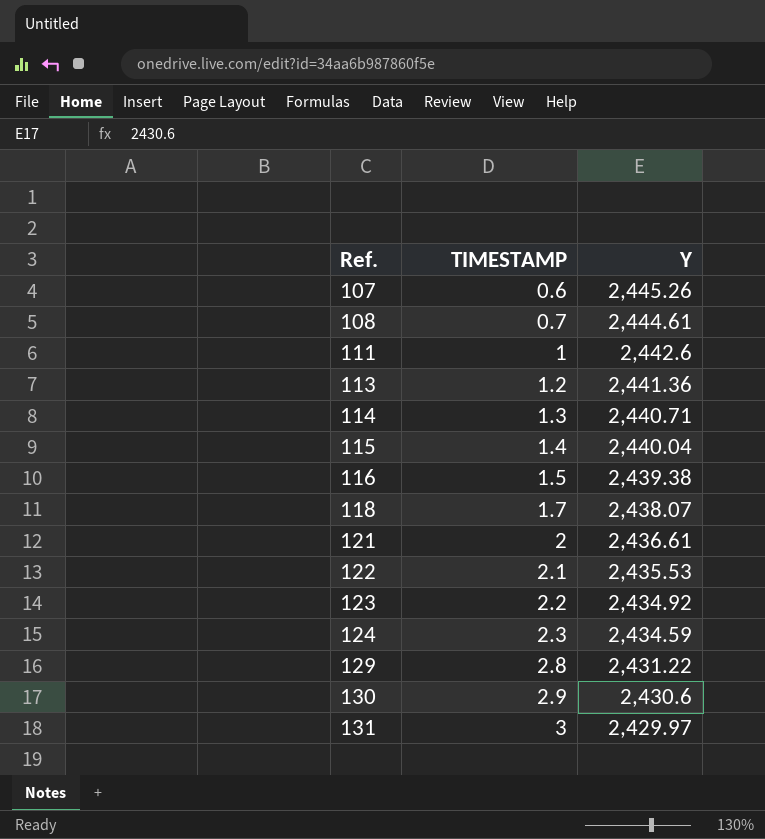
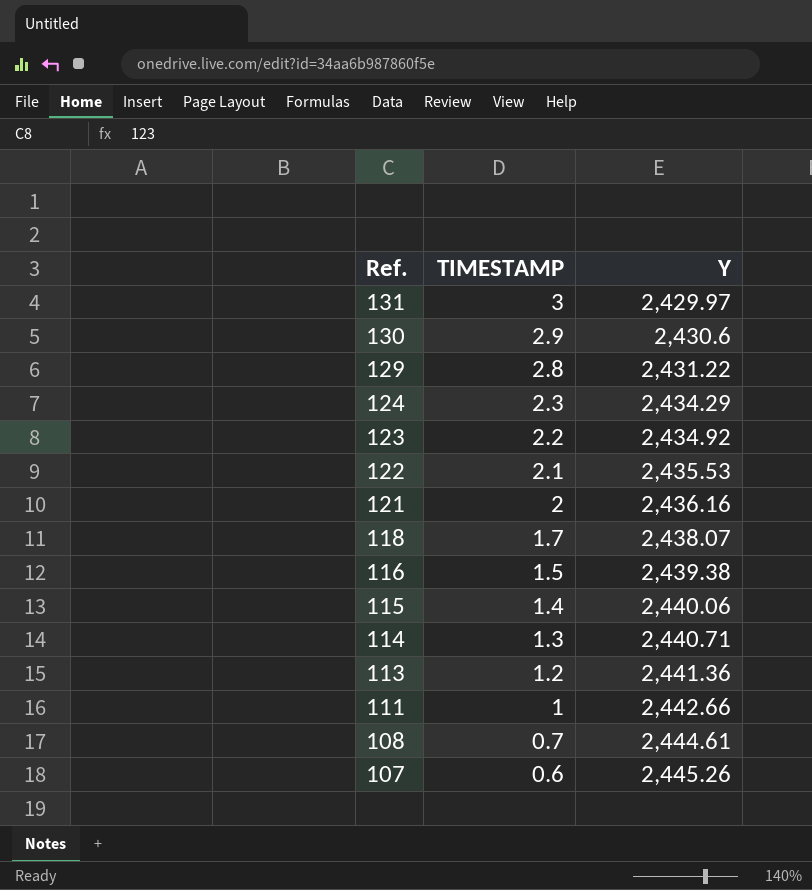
row order: Ref. ascending -> Ref. descending
124 | Y: 2,434.59 -> 2,434.29
121 | Y: 2,436.61 -> 2,436.16
115 | Y: 2,440.04 -> 2,440.06
111 | Y: 2,442.6 -> 2,442.66

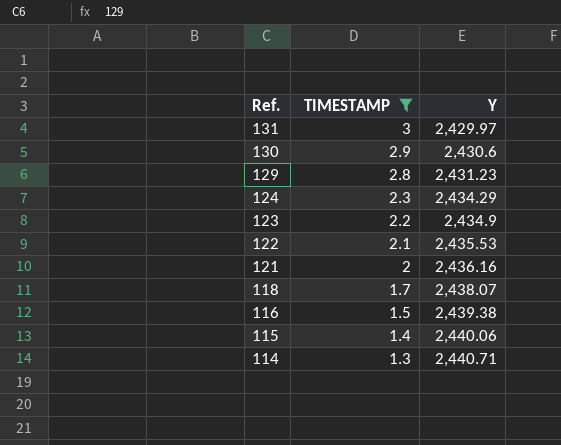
filter: none -> TIMESTAMP >= 1.3
129 | Y: 2,431.22 -> 2,431.23
123 | Y: 2,434.92 -> 2,434.9

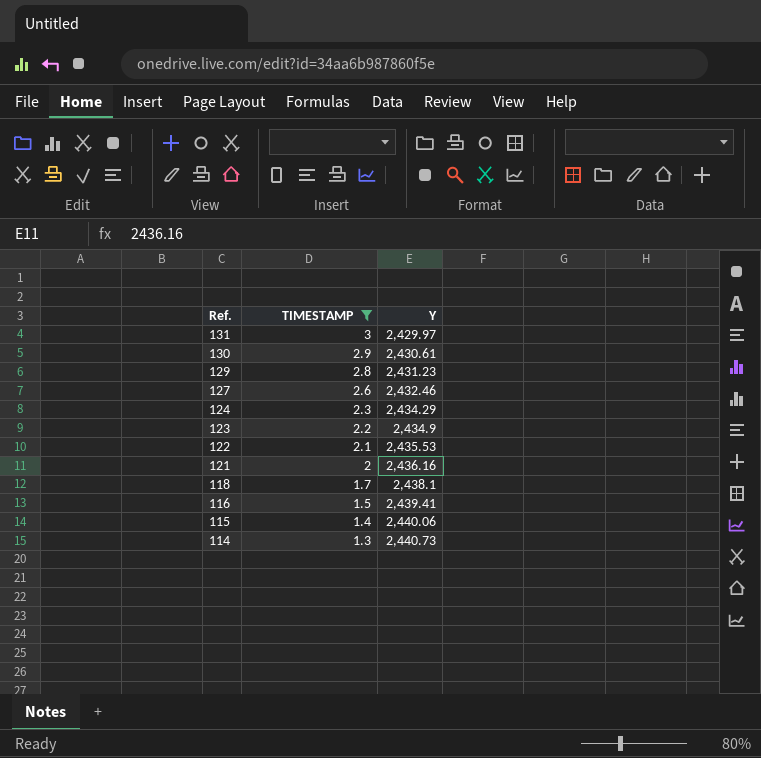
130 | Y: 2,430.6 -> 2,430.61
row 127: none -> 2.6 | 2,432.46
118 | Y: 2,438.07 -> 2,438.1
116 | Y: 2,439.38 -> 2,439.41
114 | Y: 2,440.71 -> 2,440.73

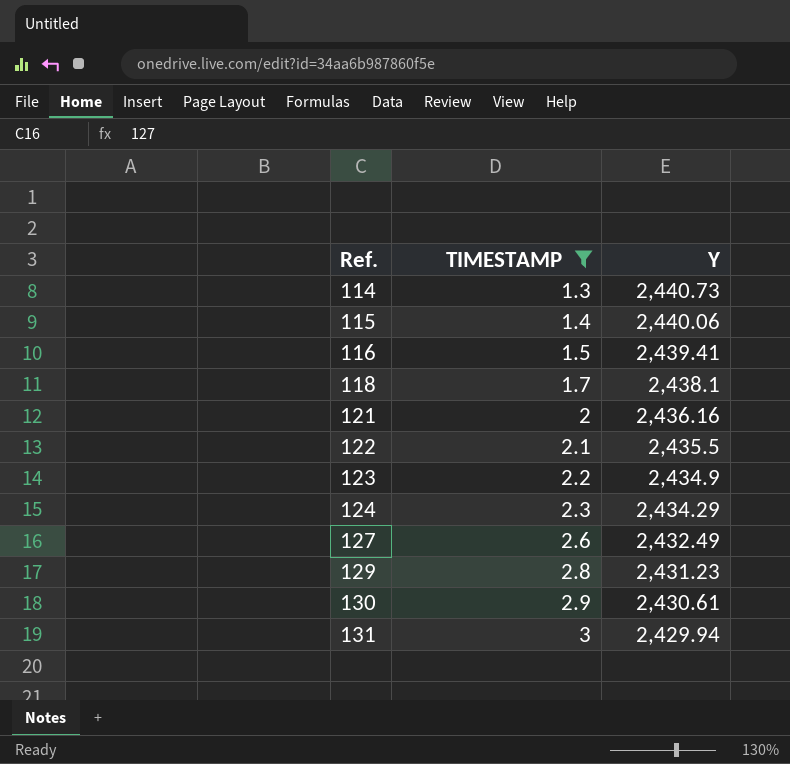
row order: Ref. descending -> Ref. ascending
122 | Y: 2,435.53 -> 2,435.5
127 | Y: 2,432.46 -> 2,432.49
131 | Y: 2,429.97 -> 2,429.94

